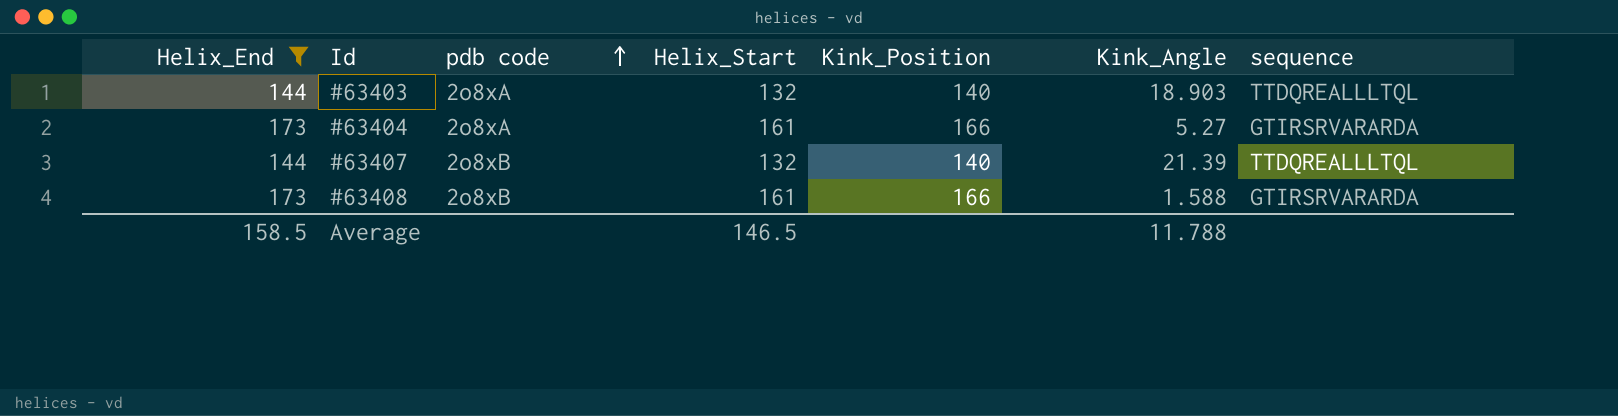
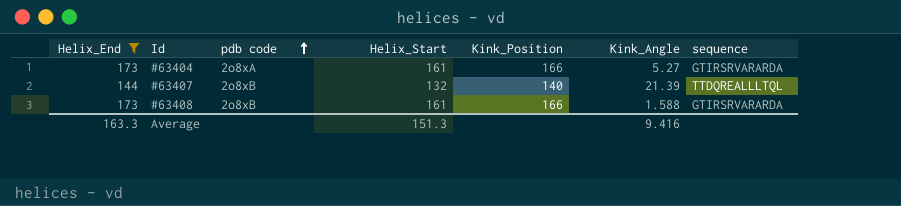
row #63403: 144 | 2o8xA | 132 | 140 | 18.903 | TTDQREALLLTQL -> none
Average | Helix_End: 158.5 -> 163.3
Average | Helix_Start: 146.5 -> 151.3
Average | Kink_Angle: 11.788 -> 9.416

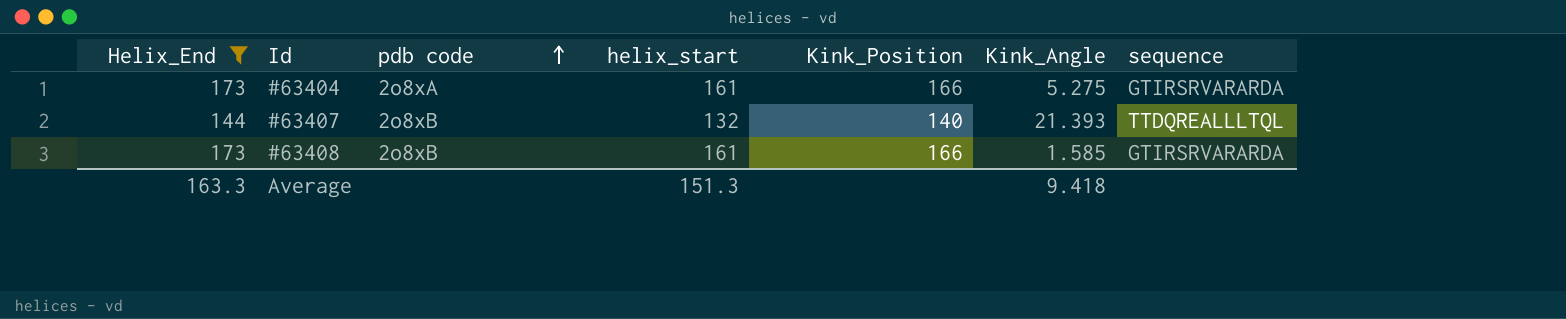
column name: Helix_Start -> helix_start
#63404 | Kink_Angle: 5.27 -> 5.275
#63407 | Kink_Angle: 21.39 -> 21.393
#63408 | Kink_Angle: 1.588 -> 1.585
Average | Kink_Angle: 9.416 -> 9.418

